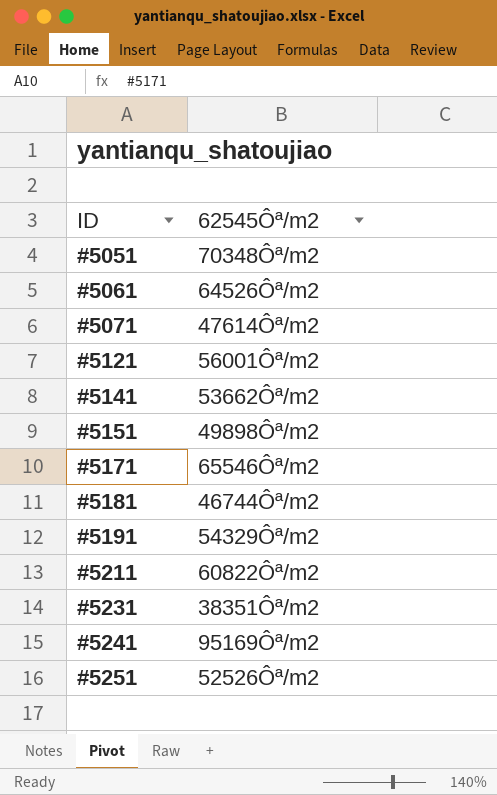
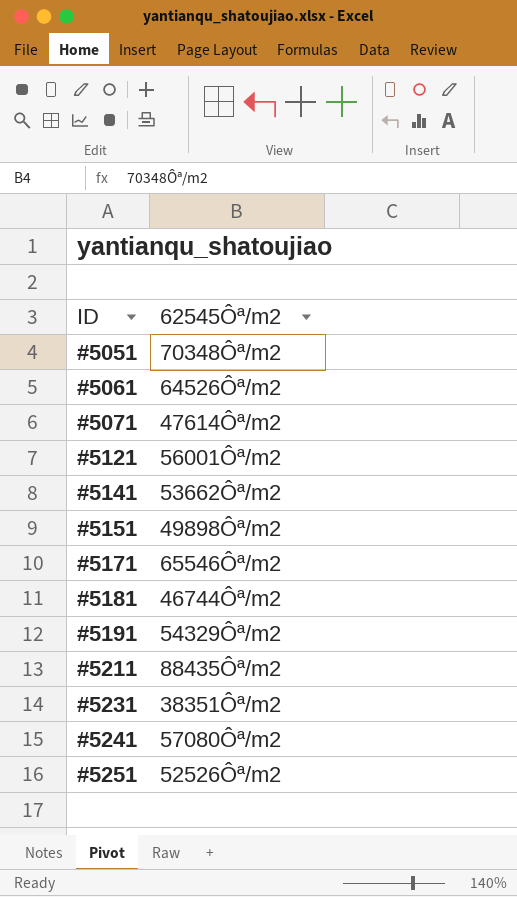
#5211 | 62545Ôª/m2: 60822Ôª/m2 -> 88435Ôª/m2
#5241 | 62545Ôª/m2: 95169Ôª/m2 -> 57080Ôª/m2

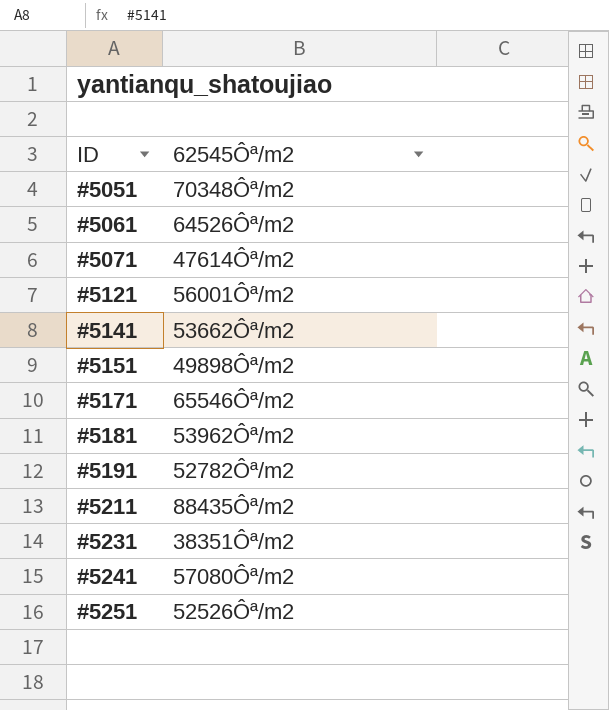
#5181 | 62545Ôª/m2: 46744Ôª/m2 -> 53962Ôª/m2
#5191 | 62545Ôª/m2: 54329Ôª/m2 -> 52782Ôª/m2

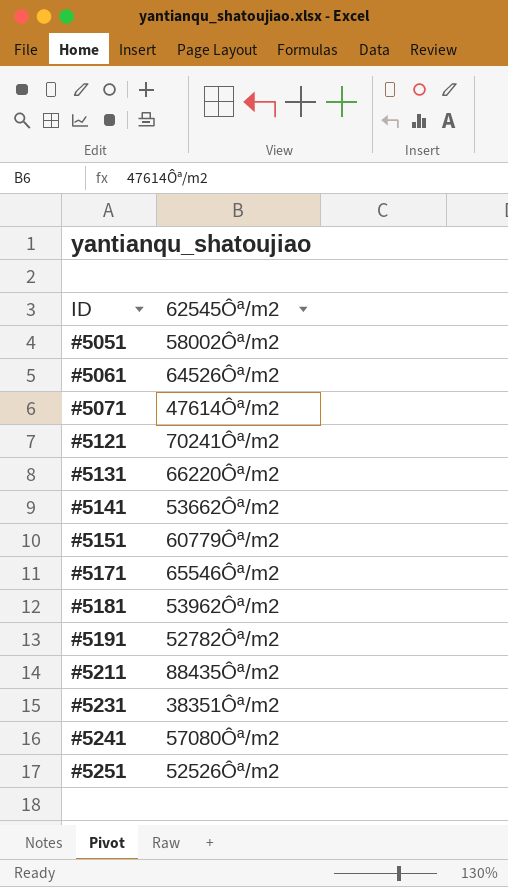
#5051 | 62545Ôª/m2: 70348Ôª/m2 -> 58002Ôª/m2
#5121 | 62545Ôª/m2: 56001Ôª/m2 -> 70241Ôª/m2
row #5131: none -> 66220Ôª/m2
#5151 | 62545Ôª/m2: 49898Ôª/m2 -> 60779Ôª/m2

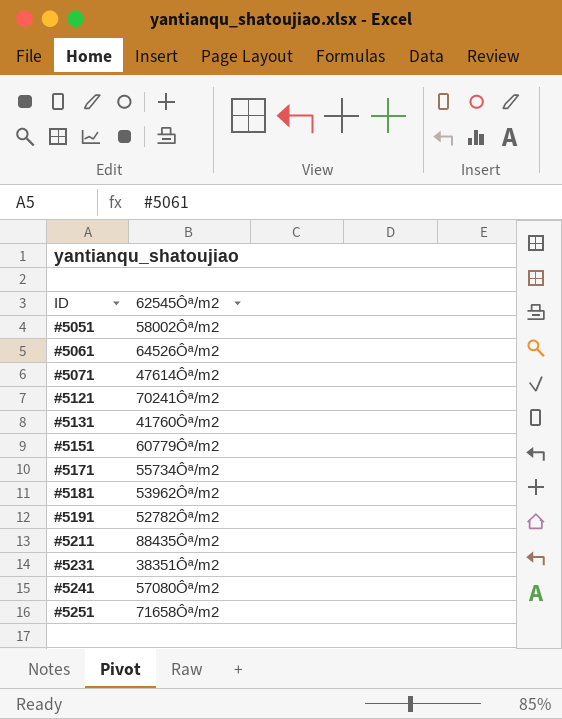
row #5141: 53662Ôª/m2 -> none
#5131 | 62545Ôª/m2: 66220Ôª/m2 -> 41760Ôª/m2
#5171 | 62545Ôª/m2: 65546Ôª/m2 -> 55734Ôª/m2
#5251 | 62545Ôª/m2: 52526Ôª/m2 -> 71658Ôª/m2

